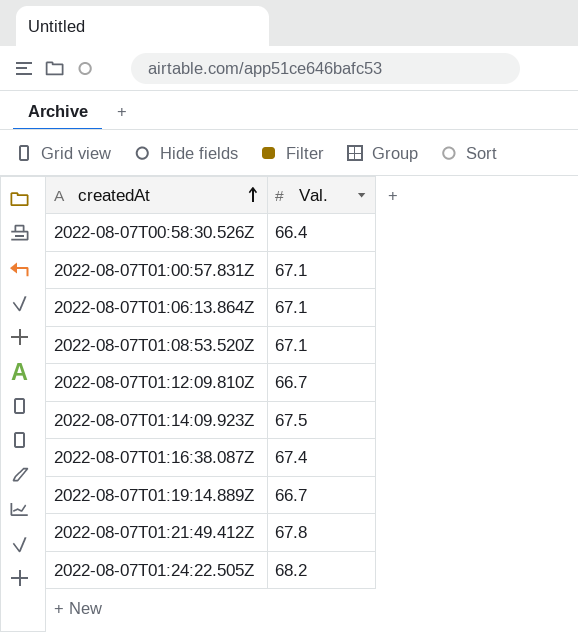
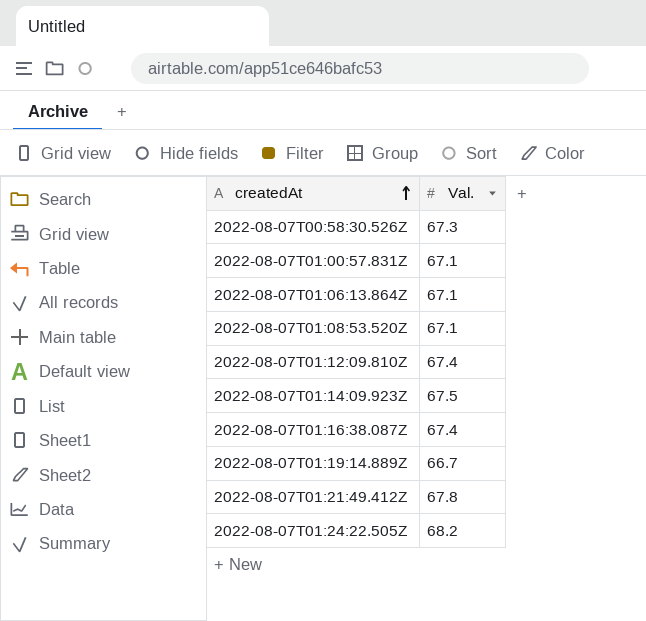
2022-08-07T00:58:30.526Z | Val.: 66.4 -> 67.3
2022-08-07T01:12:09.810Z | Val.: 66.7 -> 67.4

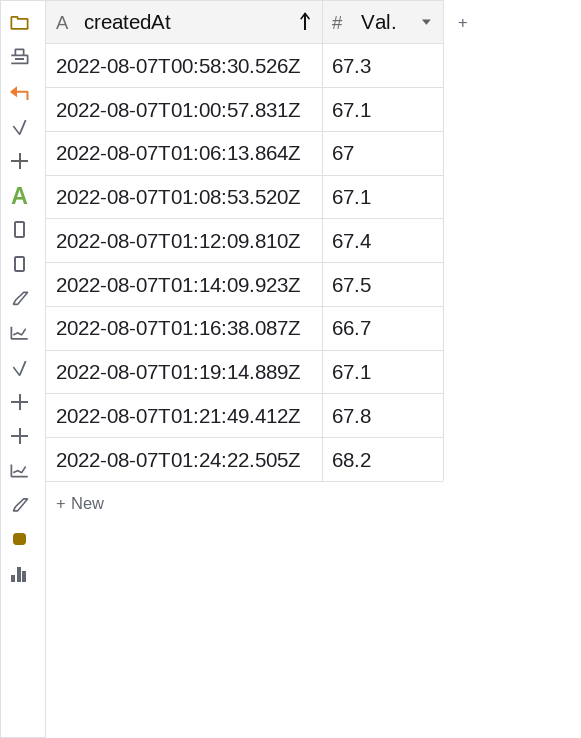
2022-08-07T01:06:13.864Z | Val.: 67.1 -> 67
2022-08-07T01:16:38.087Z | Val.: 67.4 -> 66.7
2022-08-07T01:19:14.889Z | Val.: 66.7 -> 67.1

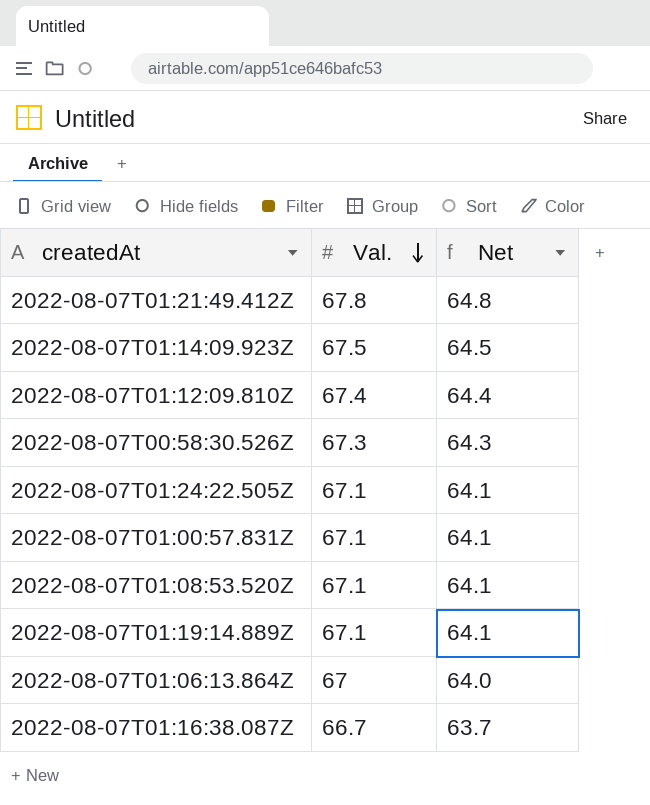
row order: createdAt ascending -> Val. descending
column Net | formula: none -> [Val.] - 3
2022-08-07T01:24:22.505Z | Val.: 68.2 -> 67.1

